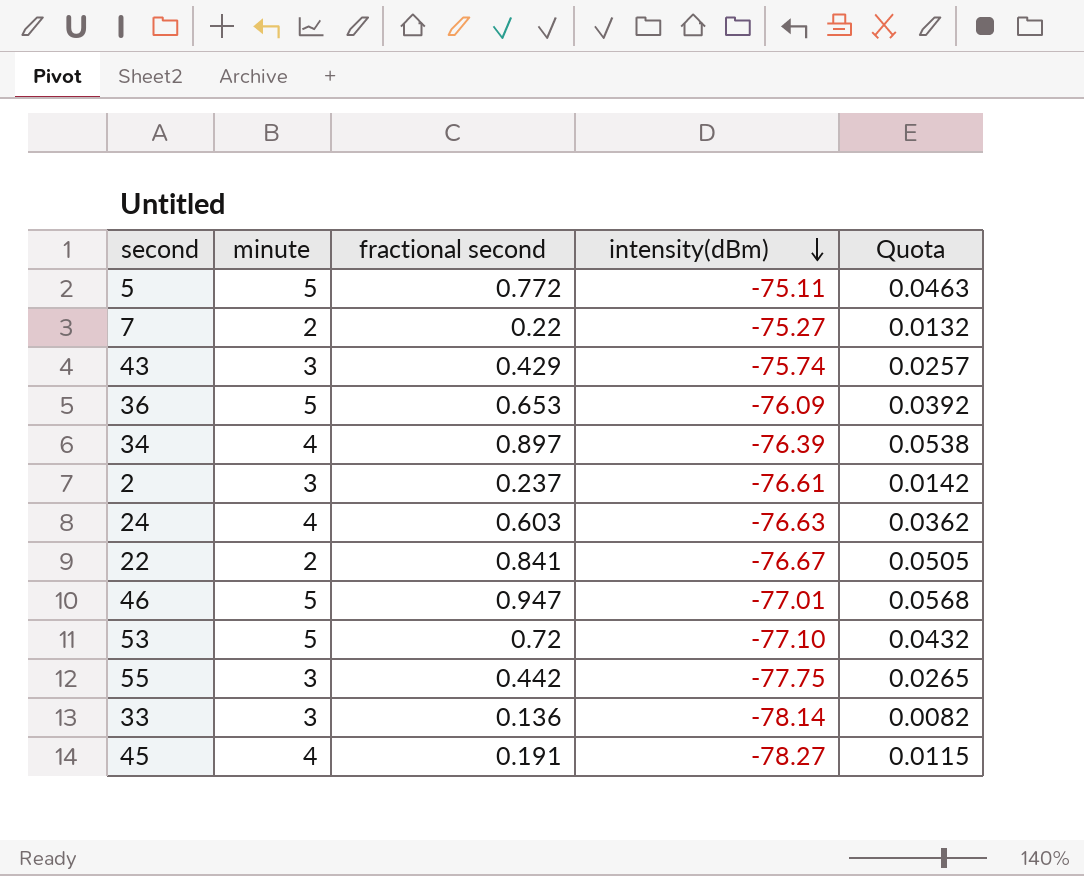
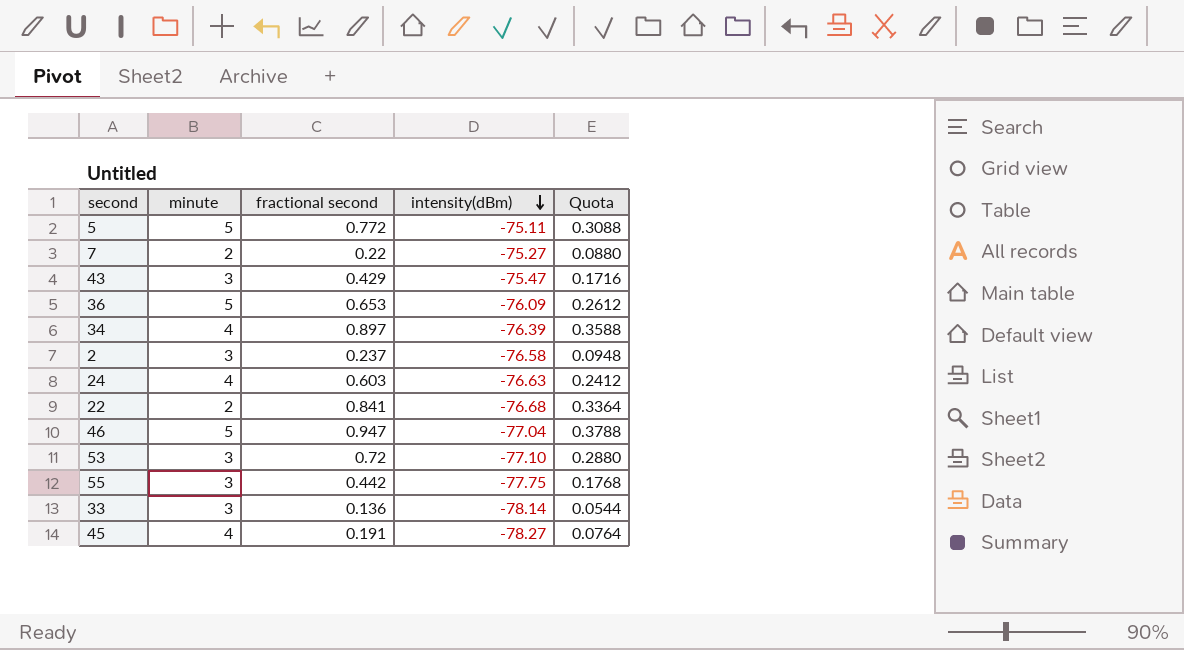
column Quota | formula: [fractional second] * 0.06 -> [fractional second] * 0.4
43 | intensity(dBm): -75.74 -> -75.47
2 | intensity(dBm): -76.61 -> -76.58
22 | intensity(dBm): -76.67 -> -76.68
46 | intensity(dBm): -77.01 -> -77.04
53 | minute: 5 -> 3

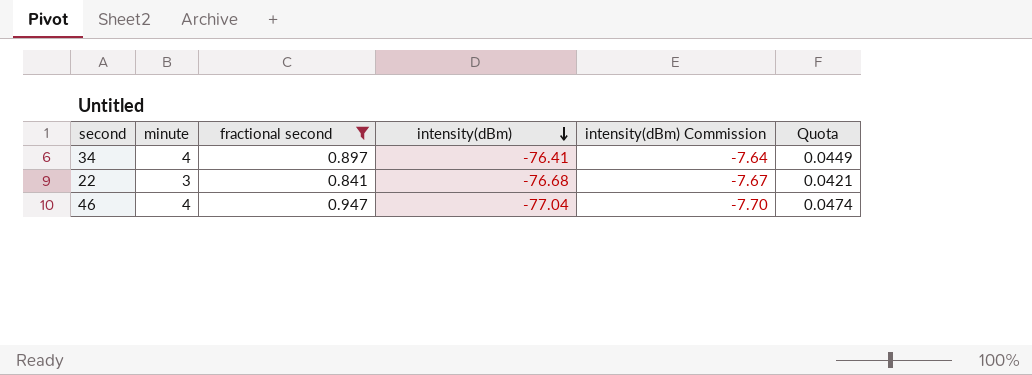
filter: none -> fractional second >= 0.841
column intensity(dBm) Commission | formula: none -> [intensity(dBm)] * 0.1
column Quota | formula: [fractional second] * 0.4 -> [fractional second] * 0.05
34 | intensity(dBm): -76.39 -> -76.41
22 | minute: 2 -> 3
46 | minute: 5 -> 4

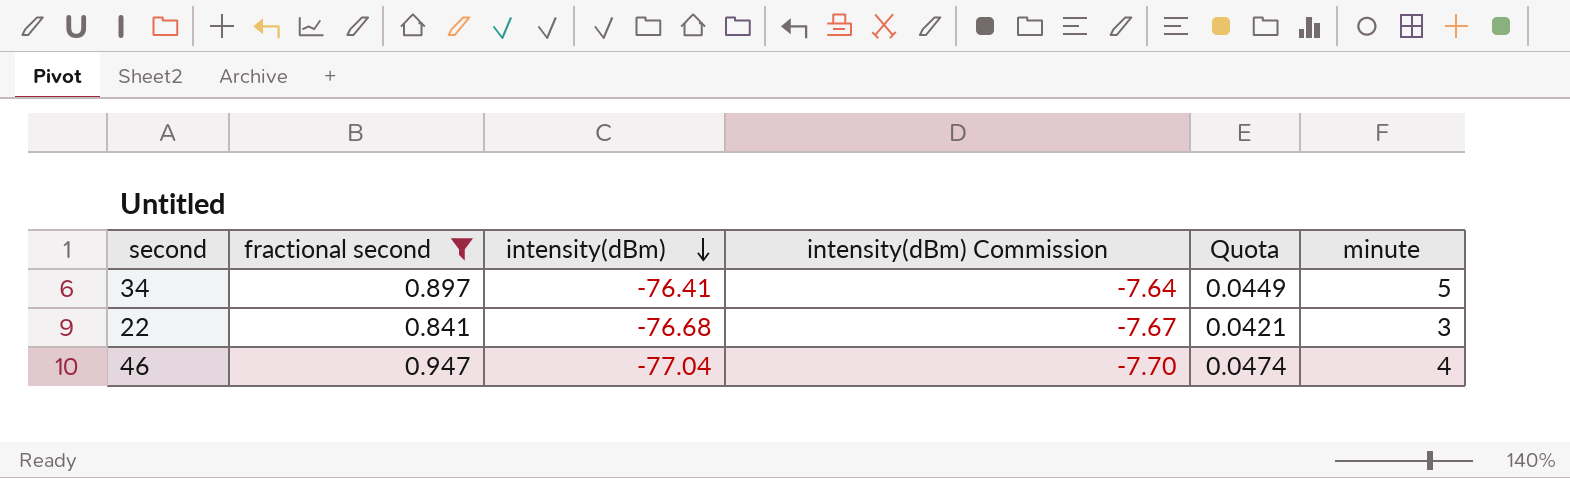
column minute | position: 2 -> 6
34 | minute: 4 -> 5

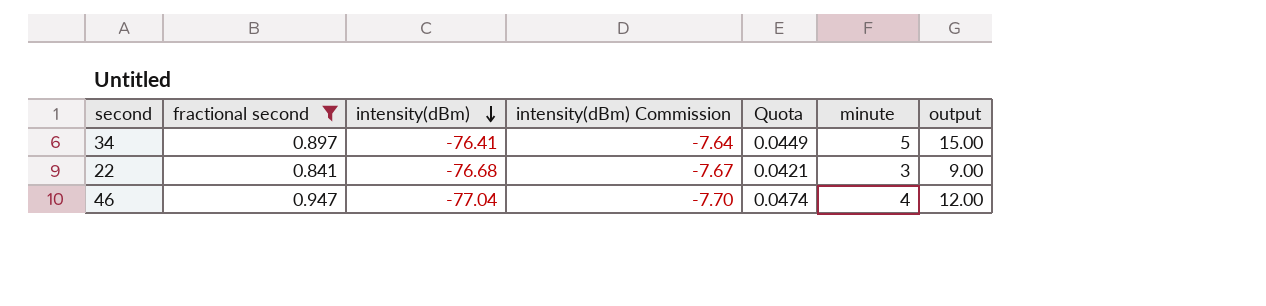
column output | formula: none -> [minute] * 3

